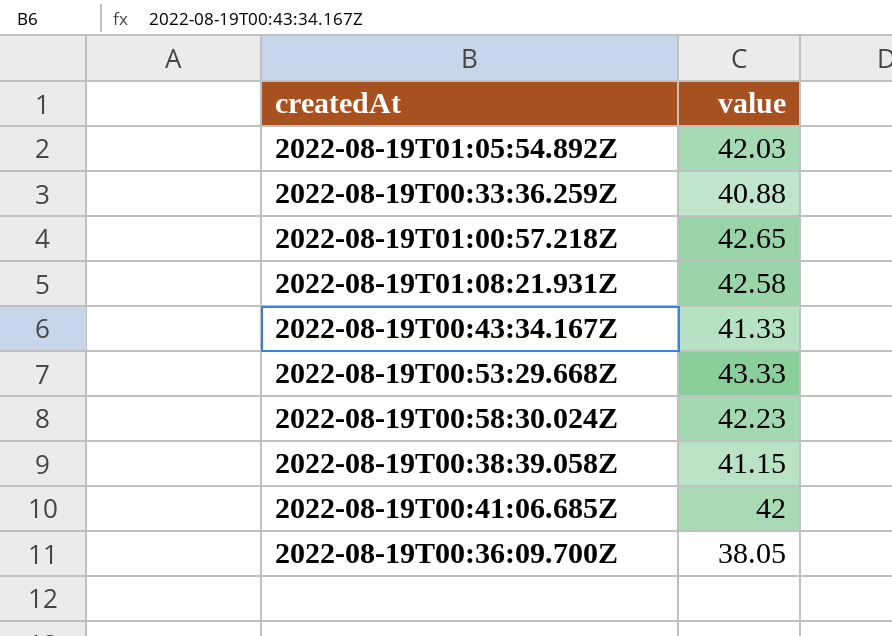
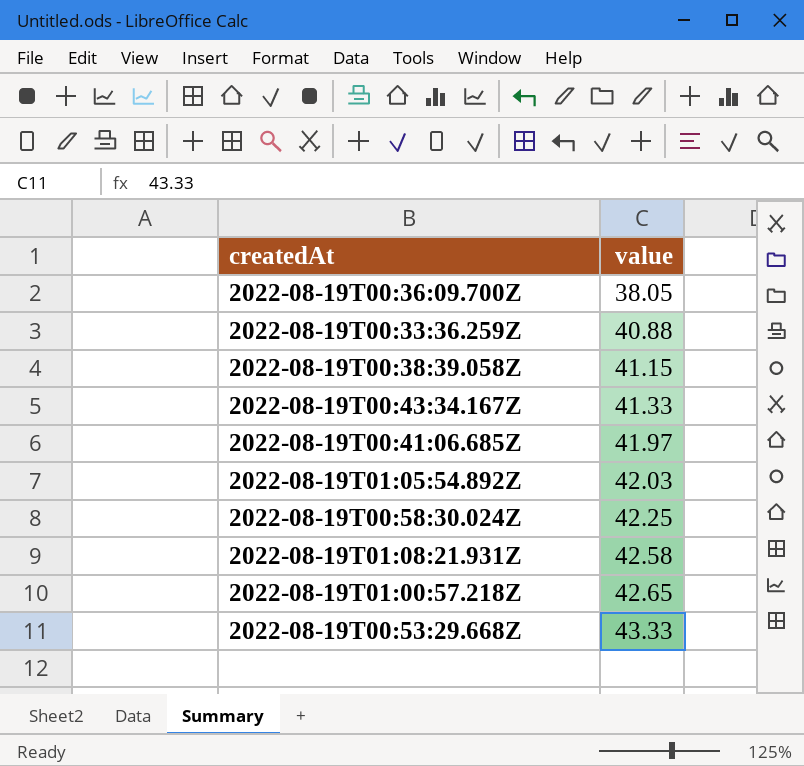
row order: none -> value ascending
2022-08-19T00:41:06.685Z | value: 42 -> 41.97
2022-08-19T00:58:30.024Z | value: 42.23 -> 42.25

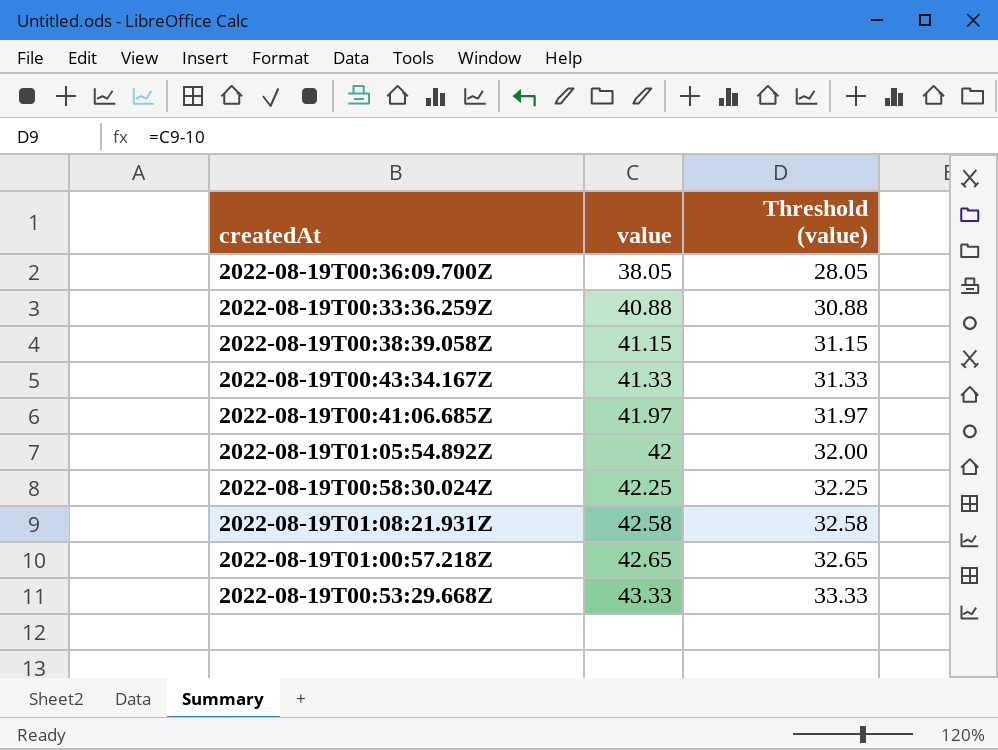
column Threshold (value) | formula: none -> [value] - 10
2022-08-19T01:05:54.892Z | value: 42.03 -> 42

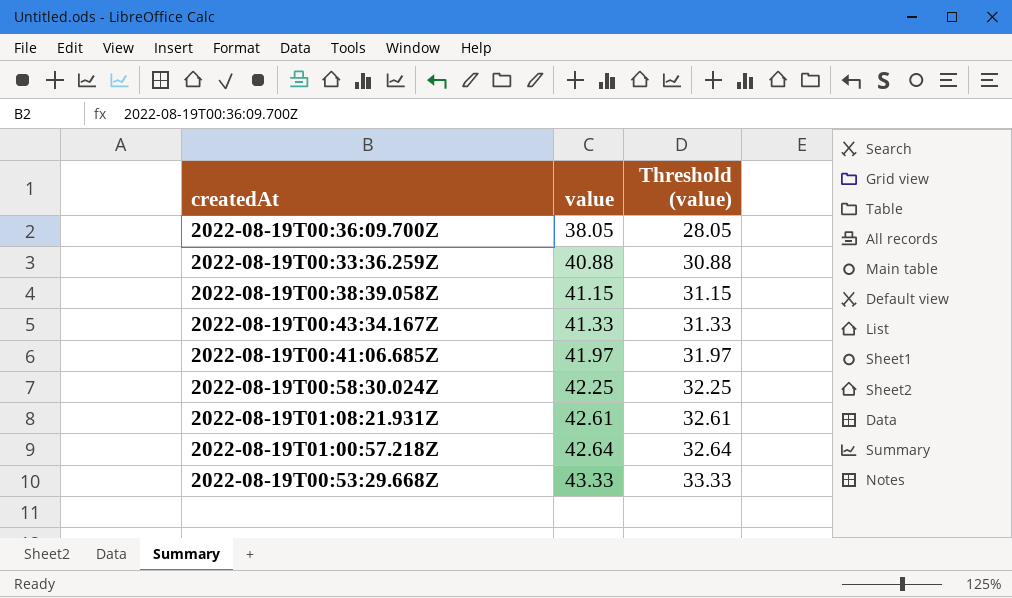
row 2022-08-19T01:05:54.892Z: 42 | 32.00 -> none
2022-08-19T01:08:21.931Z | value: 42.58 -> 42.61
2022-08-19T01:08:21.931Z | Threshold (value): 32.58 -> 32.61
2022-08-19T01:00:57.218Z | value: 42.65 -> 42.64
2022-08-19T01:00:57.218Z | Threshold (value): 32.65 -> 32.64

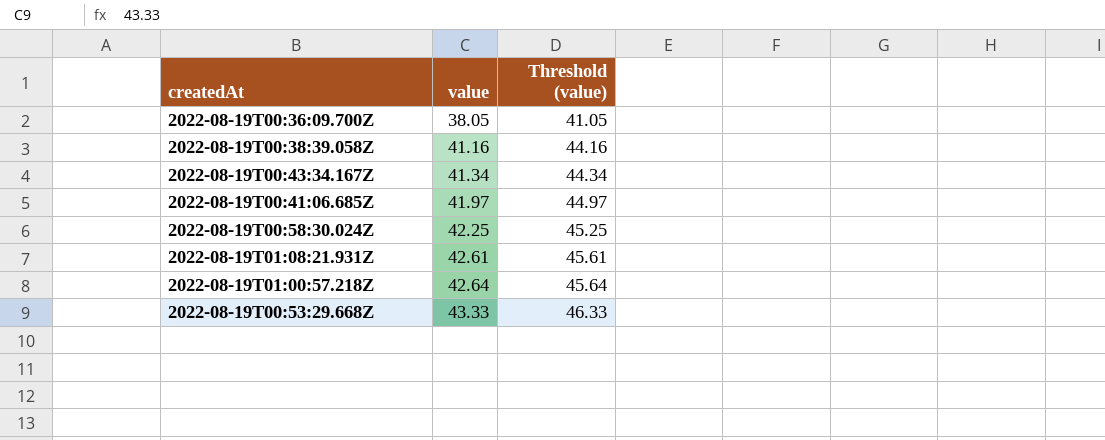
column Threshold (value) | formula: [value] - 10 -> [value] + 3
row 2022-08-19T00:33:36.259Z: 40.88 | 30.88 -> none
2022-08-19T00:38:39.058Z | value: 41.15 -> 41.16
2022-08-19T00:43:34.167Z | value: 41.33 -> 41.34

